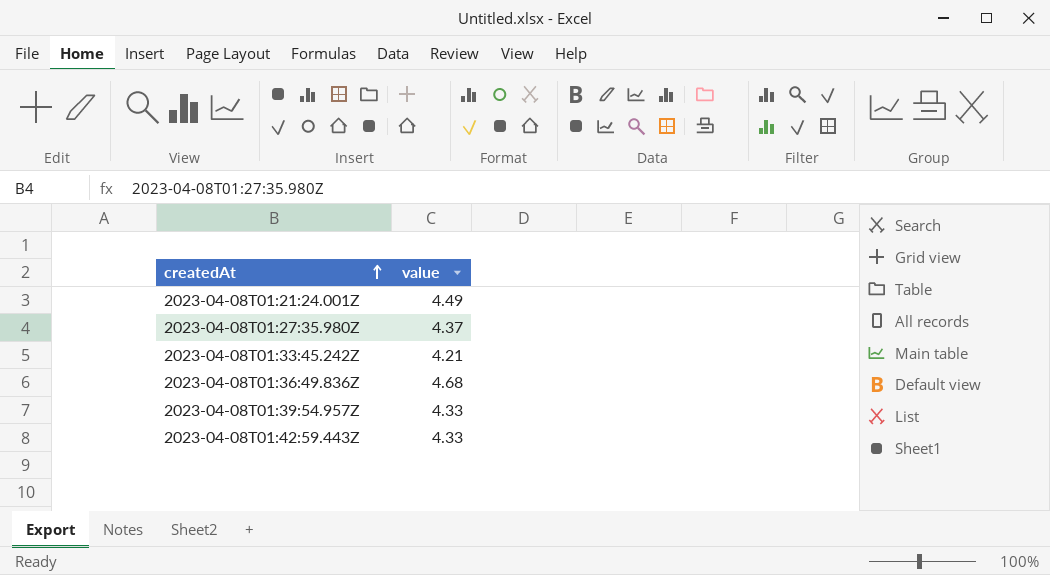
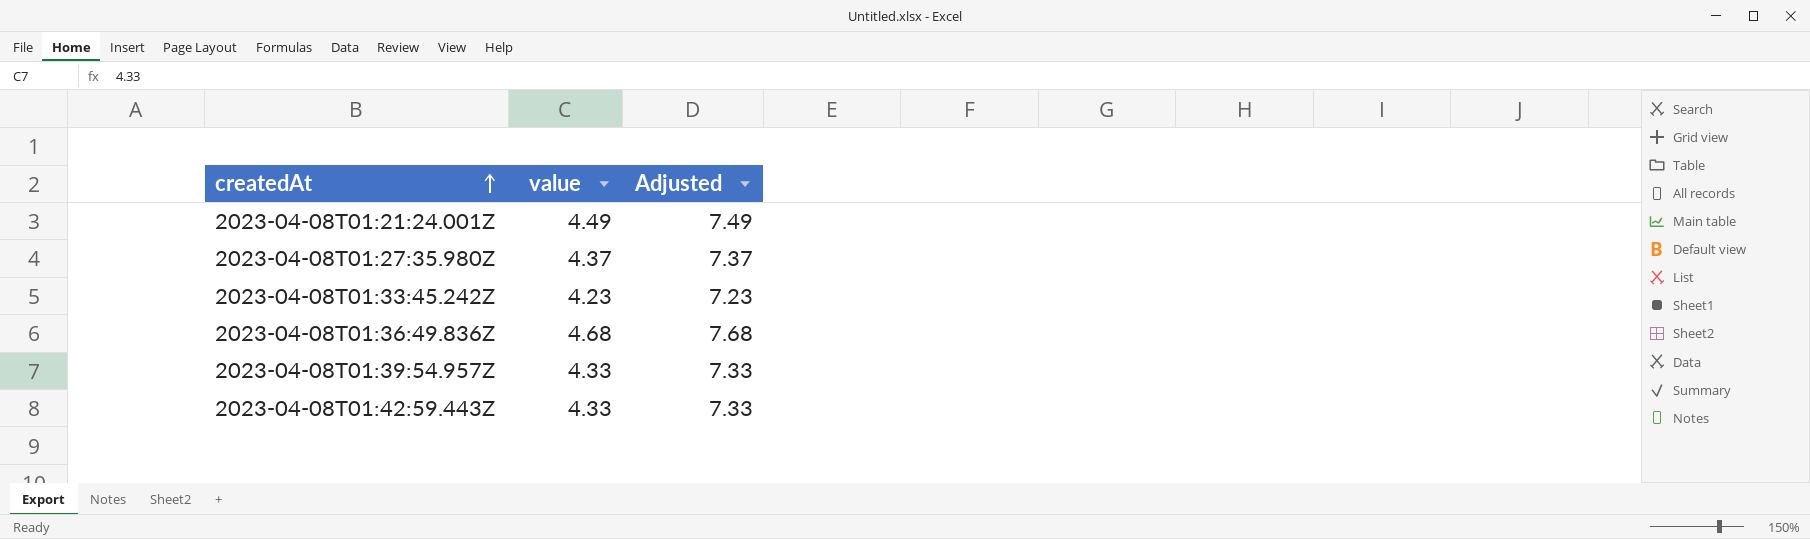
column Adjusted | formula: none -> [value] + 3
2023-04-08T01:33:45.242Z | value: 4.21 -> 4.23

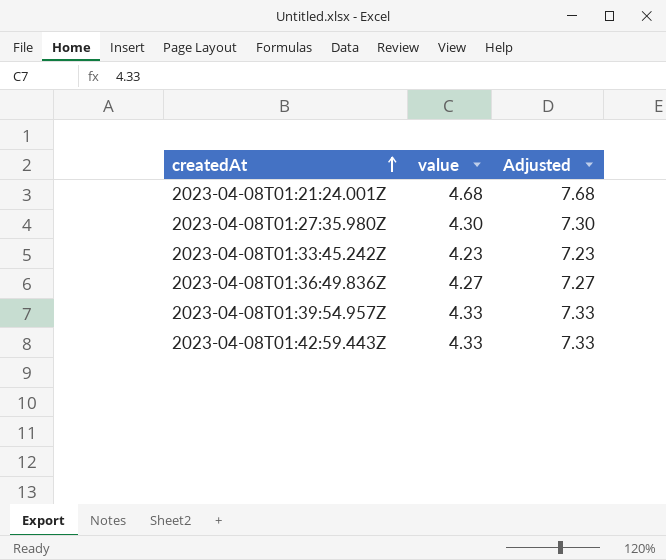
2023-04-08T01:21:24.001Z | value: 4.49 -> 4.68
2023-04-08T01:21:24.001Z | Adjusted: 7.49 -> 7.68
2023-04-08T01:27:35.980Z | value: 4.37 -> 4.30
2023-04-08T01:27:35.980Z | Adjusted: 7.37 -> 7.30
2023-04-08T01:36:49.836Z | value: 4.68 -> 4.27
2023-04-08T01:36:49.836Z | Adjusted: 7.68 -> 7.27

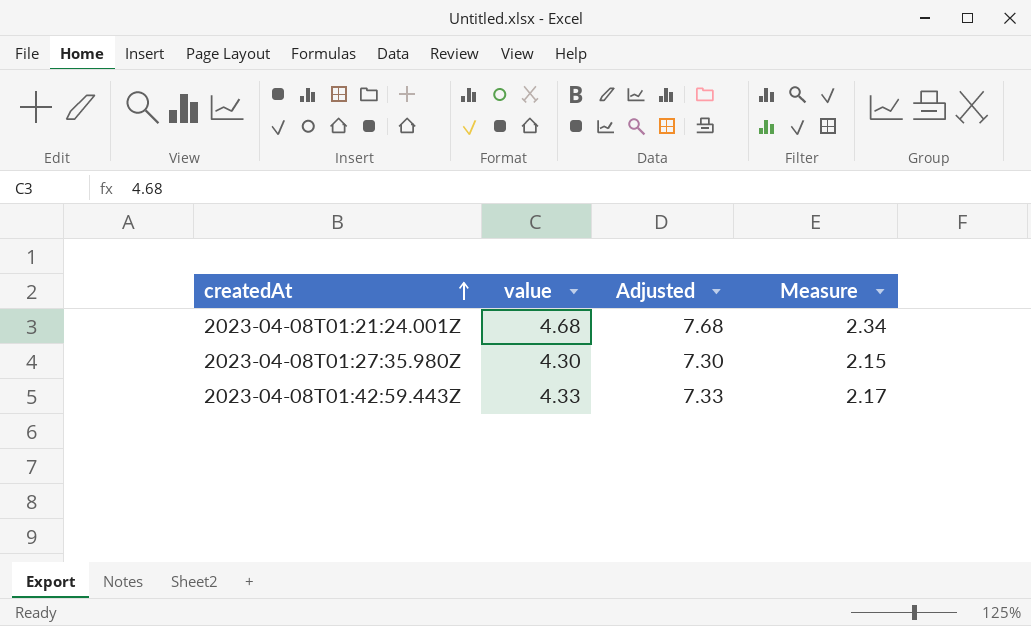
column Measure | formula: none -> [value] * 0.5
row 2023-04-08T01:33:45.242Z: 4.23 | 7.23 -> none
row 2023-04-08T01:36:49.836Z: 4.27 | 7.27 -> none
row 2023-04-08T01:39:54.957Z: 4.33 | 7.33 -> none

